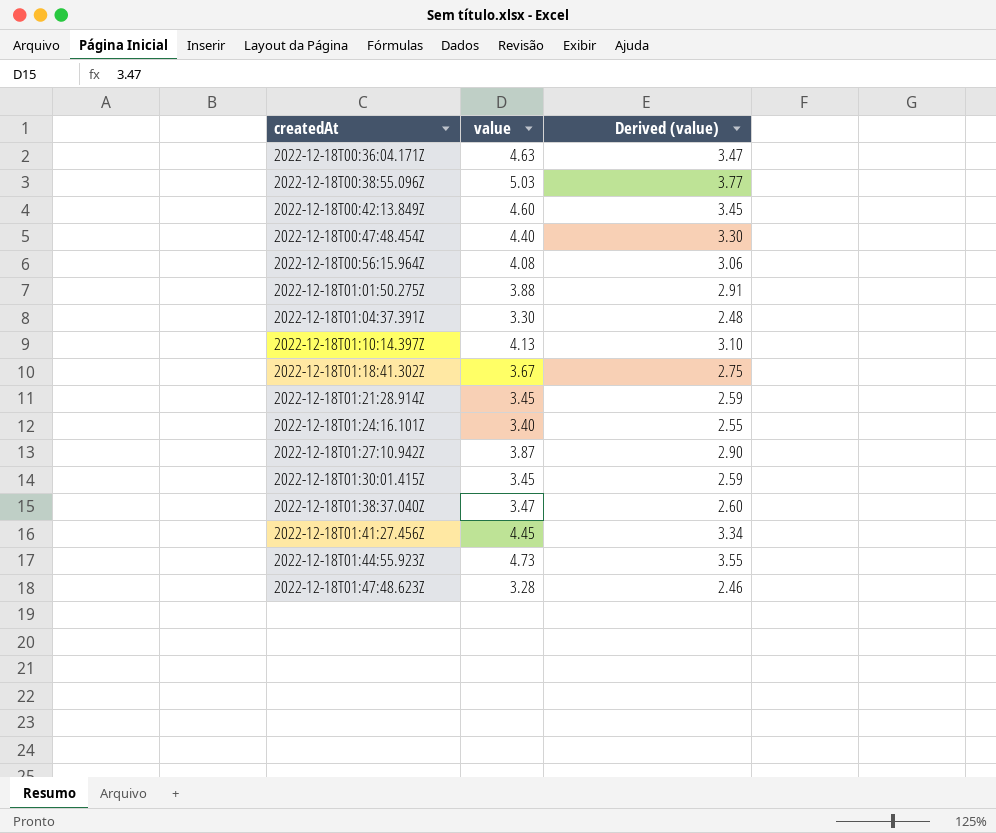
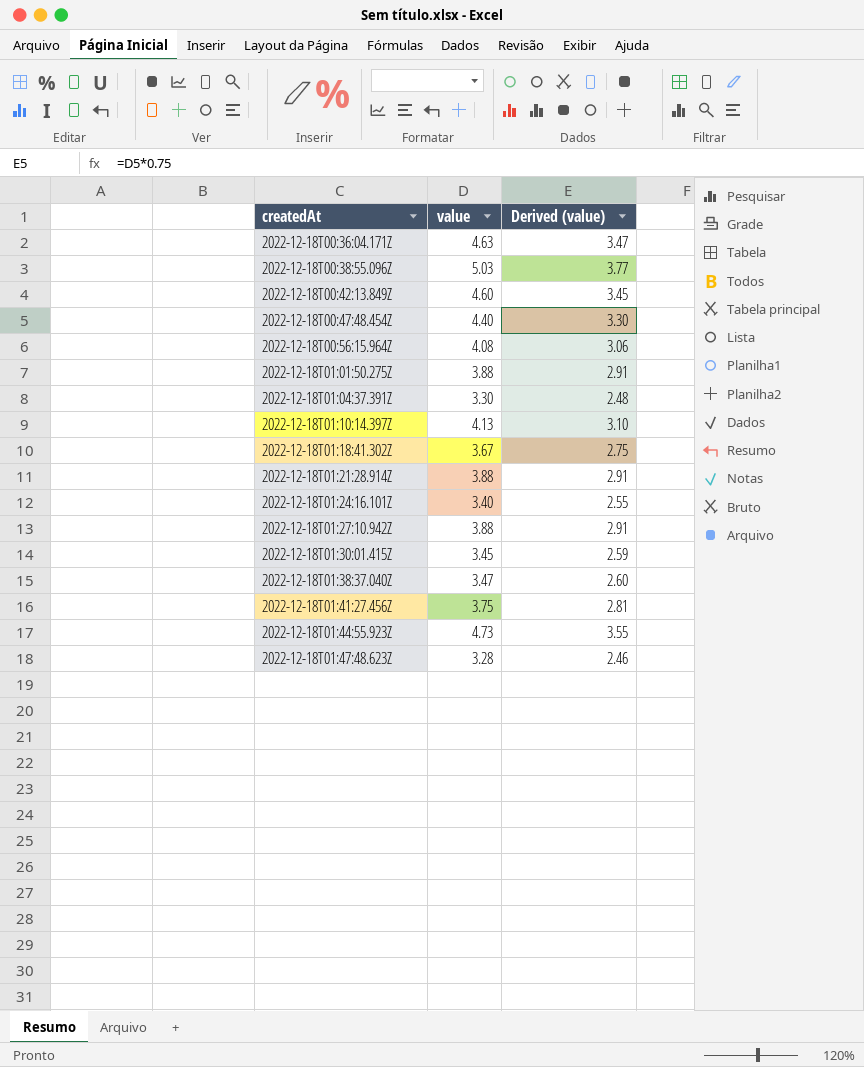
2022-12-18T01:21:28.914Z | value: 3.45 -> 3.88
2022-12-18T01:21:28.914Z | Derived (value): 2.59 -> 2.91
2022-12-18T01:27:10.942Z | value: 3.87 -> 3.88
2022-12-18T01:27:10.942Z | Derived (value): 2.90 -> 2.91
2022-12-18T01:41:27.456Z | value: 4.45 -> 3.75
2022-12-18T01:41:27.456Z | Derived (value): 3.34 -> 2.81

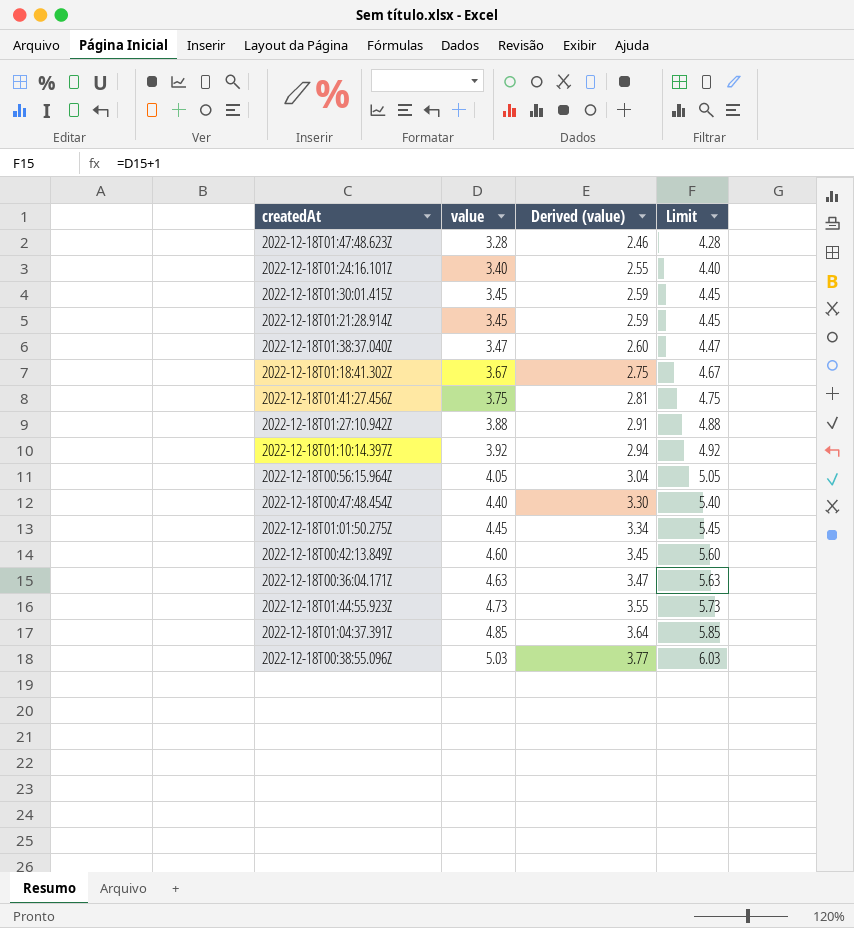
row order: createdAt ascending -> value ascending
column Limit | formula: none -> [value] + 1
2022-12-18T01:21:28.914Z | value: 3.88 -> 3.45
2022-12-18T01:21:28.914Z | Derived (value): 2.91 -> 2.59
2022-12-18T01:10:14.397Z | value: 4.13 -> 3.92
2022-12-18T01:10:14.397Z | Derived (value): 3.10 -> 2.94
2022-12-18T00:56:15.964Z | value: 4.08 -> 4.05
2022-12-18T00:56:15.964Z | Derived (value): 3.06 -> 3.04
2022-12-18T01:01:50.275Z | value: 3.88 -> 4.45
2022-12-18T01:01:50.275Z | Derived (value): 2.91 -> 3.34
2022-12-18T01:04:37.391Z | value: 3.30 -> 4.85
2022-12-18T01:04:37.391Z | Derived (value): 2.48 -> 3.64

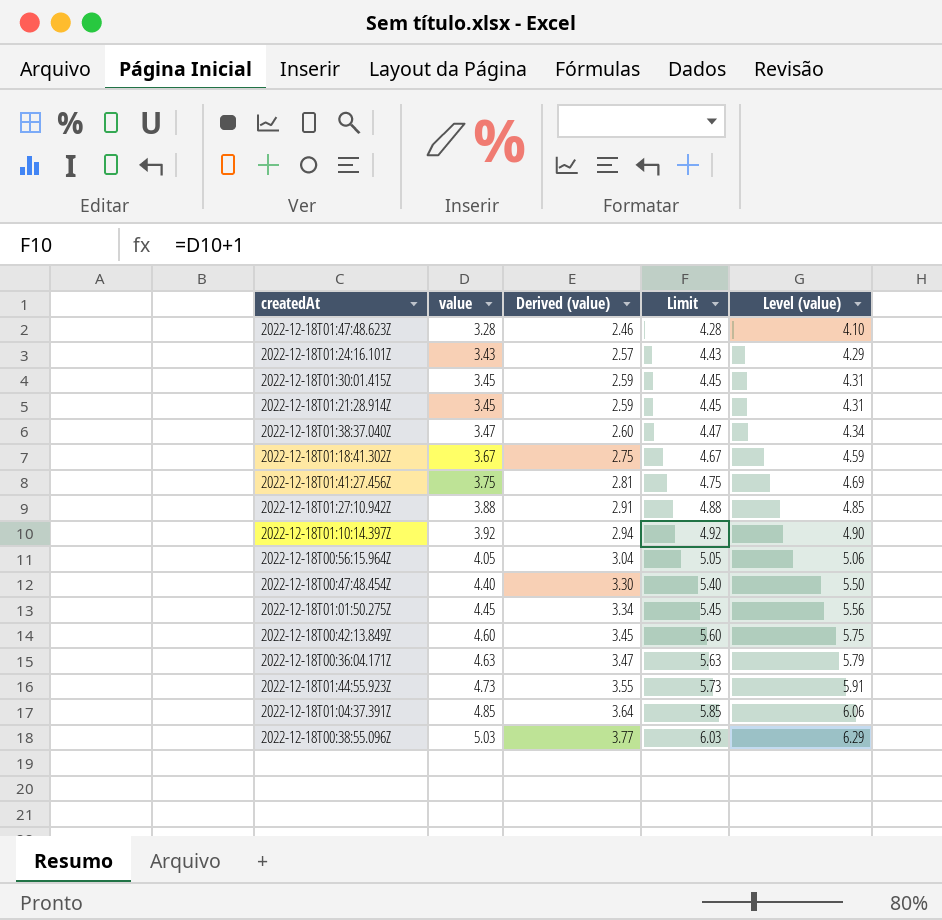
column Level (value) | formula: none -> [value] * 1.25
2022-12-18T01:24:16.101Z | value: 3.40 -> 3.43
2022-12-18T01:24:16.101Z | Derived (value): 2.55 -> 2.57
2022-12-18T01:24:16.101Z | Limit: 4.40 -> 4.43

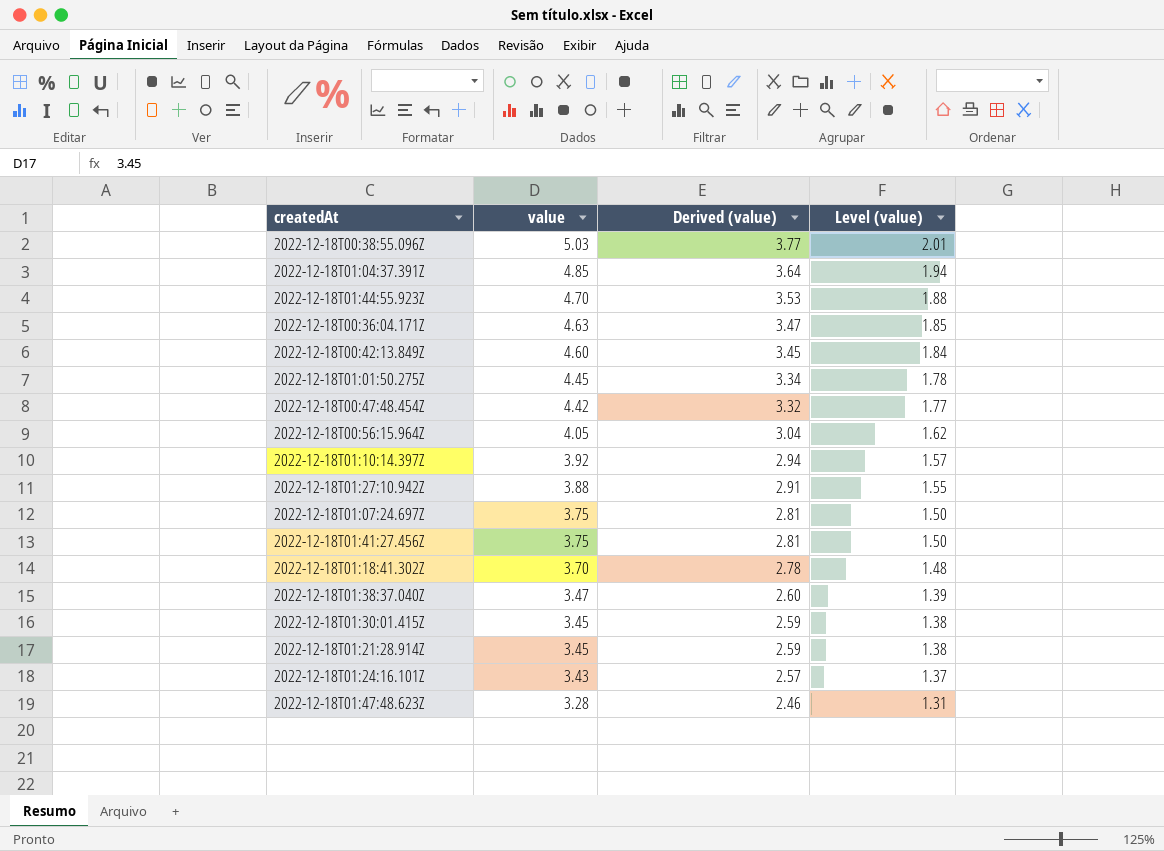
row order: value ascending -> value descending
column Limit | formula: [value] + 1 -> none
column Level (value) | formula: [value] * 1.25 -> [value] * 0.4
2022-12-18T01:44:55.923Z | value: 4.73 -> 4.70
2022-12-18T01:44:55.923Z | Derived (value): 3.55 -> 3.53
2022-12-18T00:47:48.454Z | value: 4.40 -> 4.42
2022-12-18T00:47:48.454Z | Derived (value): 3.30 -> 3.32
row 2022-12-18T01:07:24.697Z: none -> 3.75 | 2.81 | 1.50
2022-12-18T01:18:41.302Z | value: 3.67 -> 3.70
2022-12-18T01:18:41.302Z | Derived (value): 2.75 -> 2.78

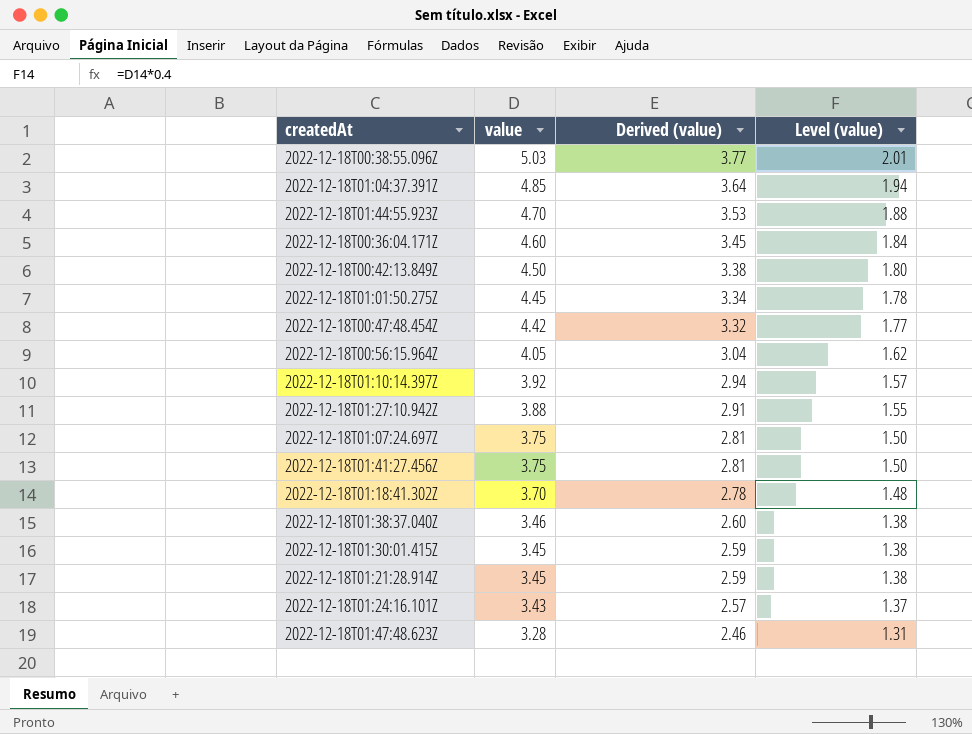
2022-12-18T00:36:04.171Z | value: 4.63 -> 4.60
2022-12-18T00:36:04.171Z | Derived (value): 3.47 -> 3.45
2022-12-18T00:36:04.171Z | Level (value): 1.85 -> 1.84
2022-12-18T00:42:13.849Z | value: 4.60 -> 4.50
2022-12-18T00:42:13.849Z | Derived (value): 3.45 -> 3.38
2022-12-18T00:42:13.849Z | Level (value): 1.84 -> 1.80
2022-12-18T01:38:37.040Z | value: 3.47 -> 3.46
2022-12-18T01:38:37.040Z | Level (value): 1.39 -> 1.38

